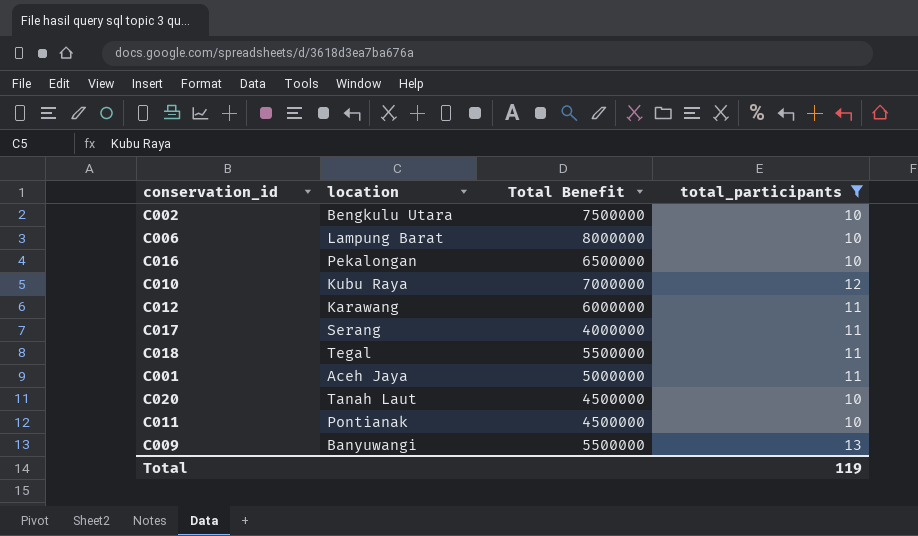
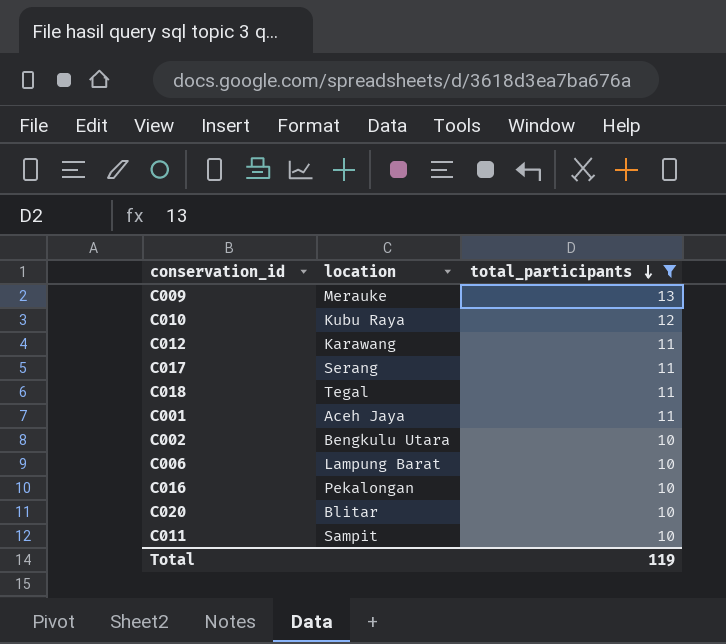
row order: none -> total_participants descending
column Total Benefit | position: 3 -> none
C009 | location: Banyuwangi -> Merauke
C020 | location: Tanah Laut -> Blitar
C011 | location: Pontianak -> Sampit

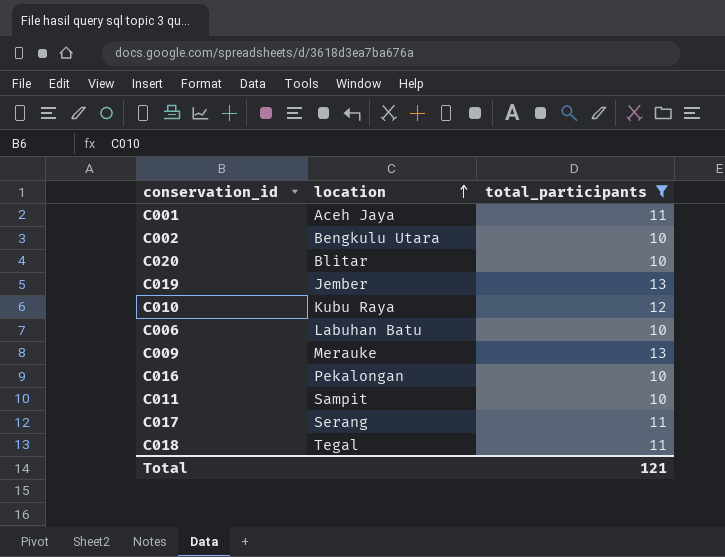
row order: total_participants descending -> location ascending
row C012: Karawang | 11 -> none
row C019: none -> Jember | 13
C006 | location: Lampung Barat -> Labuhan Batu
Total | total_participants: 119 -> 121

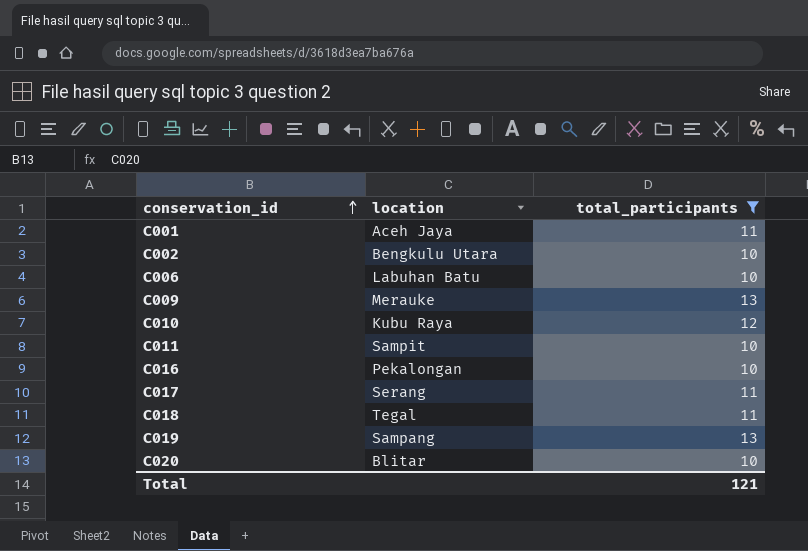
row order: location ascending -> conservation_id ascending
C019 | location: Jember -> Sampang

